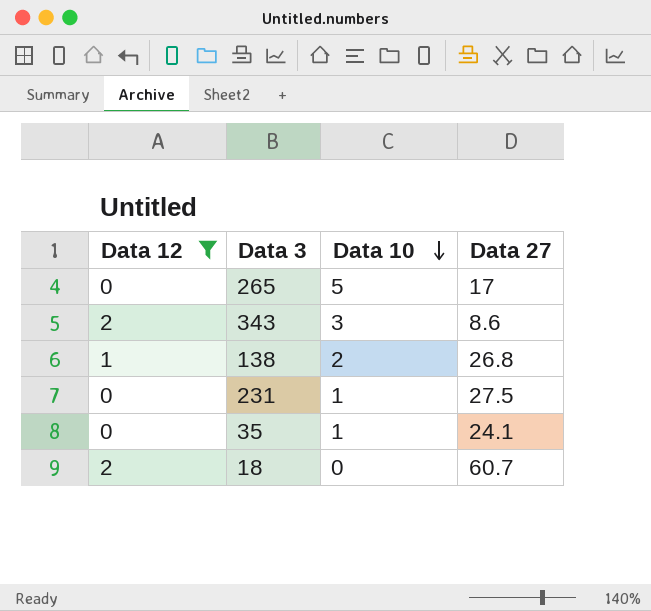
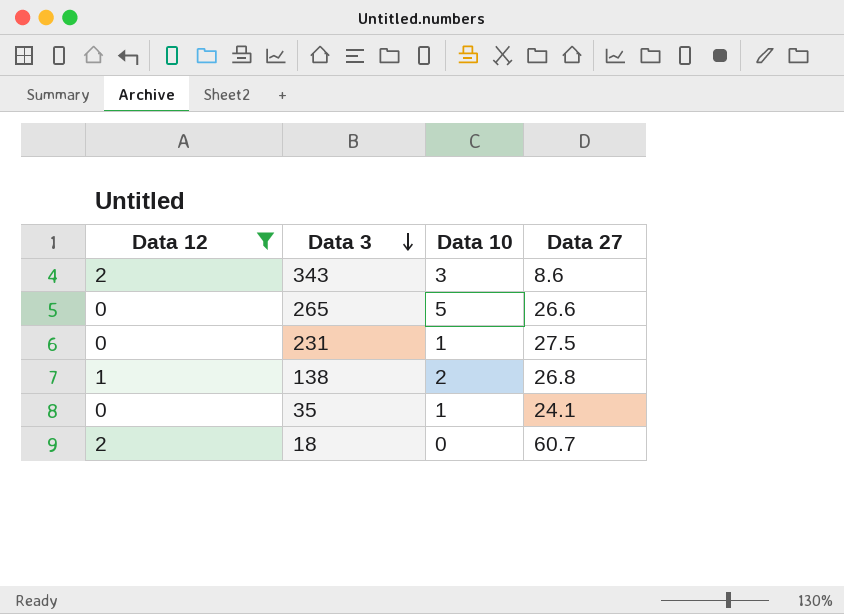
row order: Data 10 descending -> Data 3 descending
265 | Data 27: 17 -> 26.6

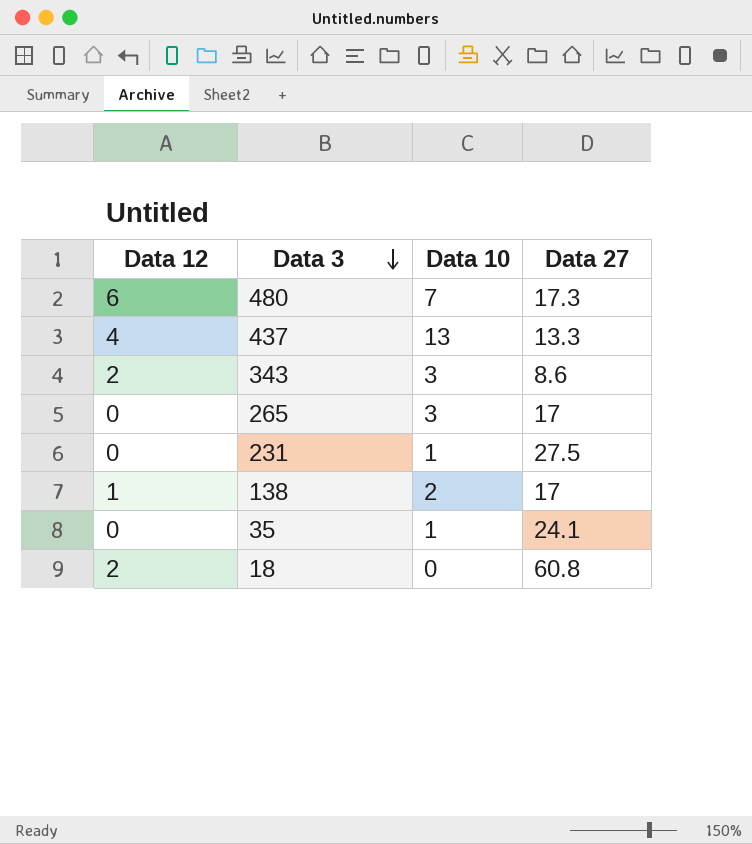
filter: Data 12 <= 2 -> none
265 | Data 10: 5 -> 3
265 | Data 27: 26.6 -> 17
138 | Data 27: 26.8 -> 17
18 | Data 27: 60.7 -> 60.8

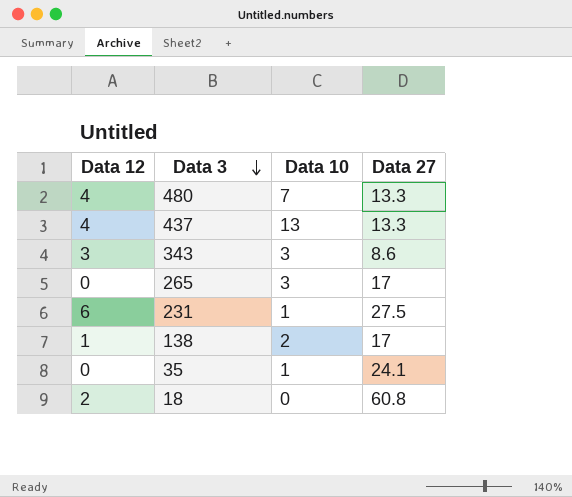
480 | Data 12: 6 -> 4
480 | Data 27: 17.3 -> 13.3
343 | Data 12: 2 -> 3
231 | Data 12: 0 -> 6

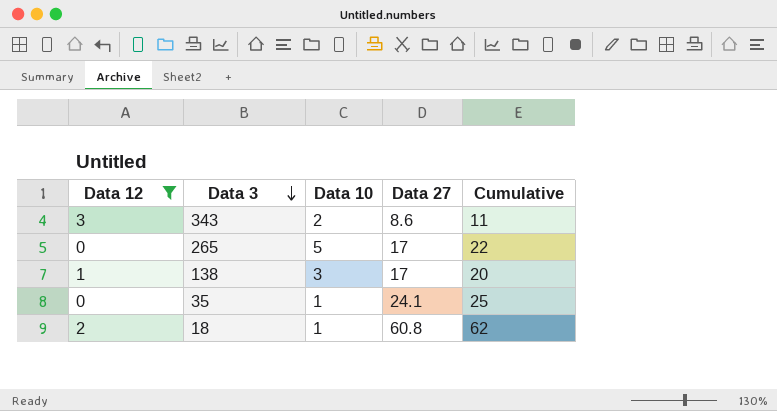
filter: none -> Data 12 <= 3
column Cumulative | formula: none -> [Data 10] + [Data 27]
343 | Data 10: 3 -> 2
265 | Data 10: 3 -> 5
138 | Data 10: 2 -> 3
18 | Data 10: 0 -> 1

